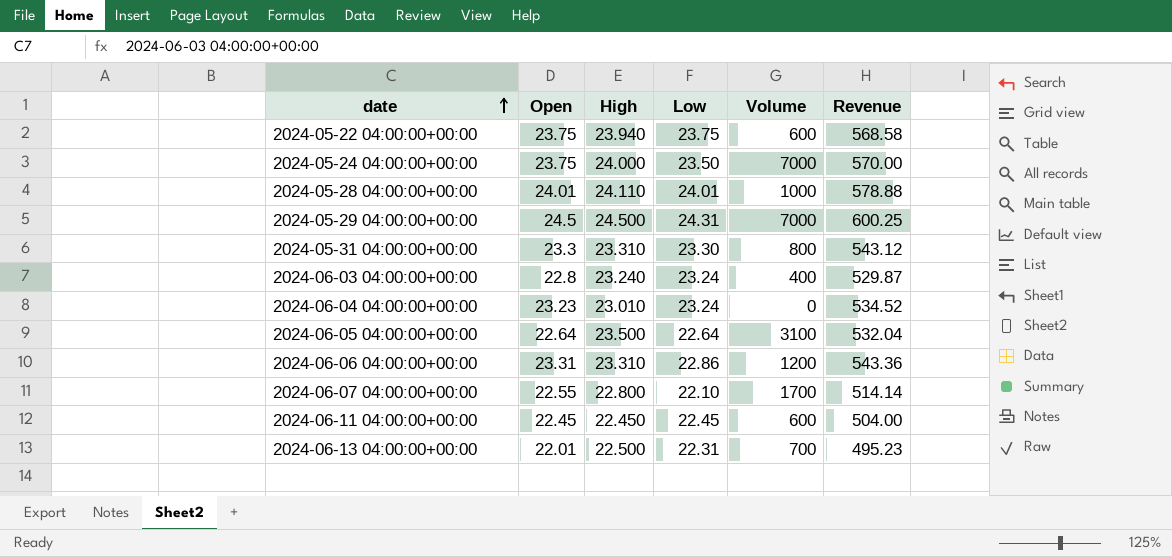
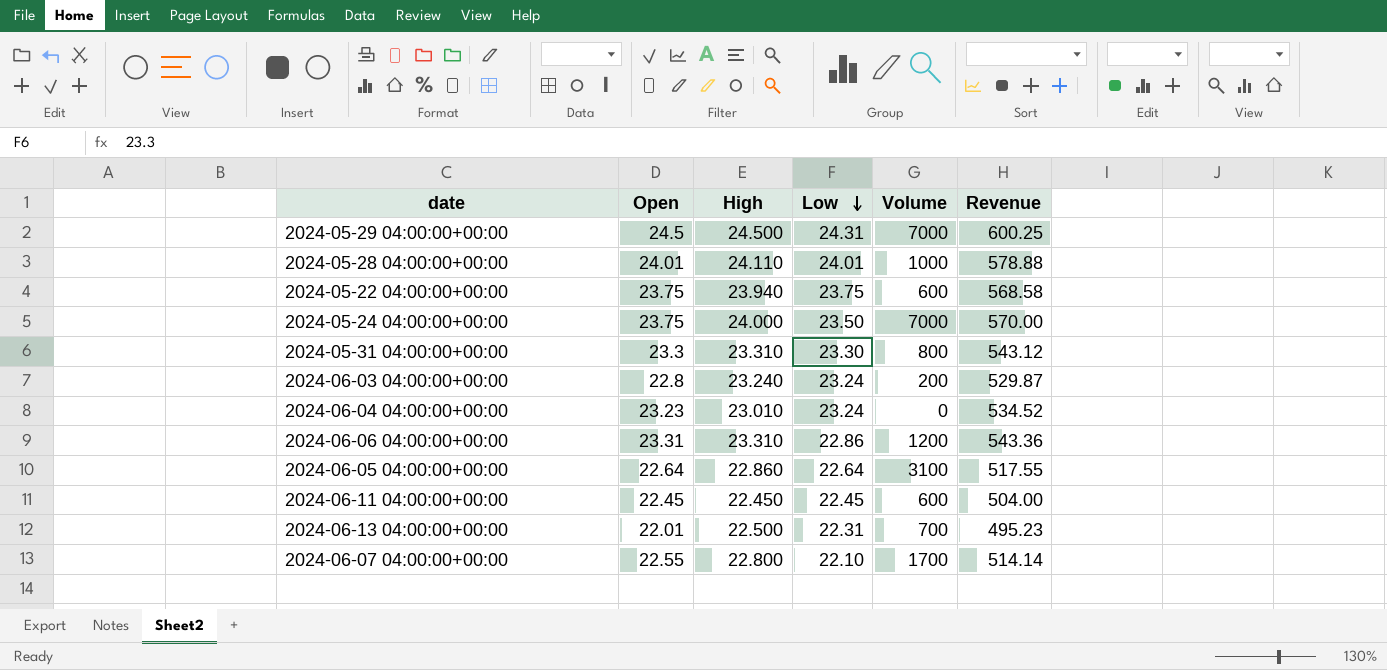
row order: date ascending -> Low descending
2024-06-03 04:00:00+00:00 | Volume: 400 -> 200
2024-06-05 04:00:00+00:00 | High: 23.500 -> 22.860
2024-06-05 04:00:00+00:00 | Revenue: 532.04 -> 517.55

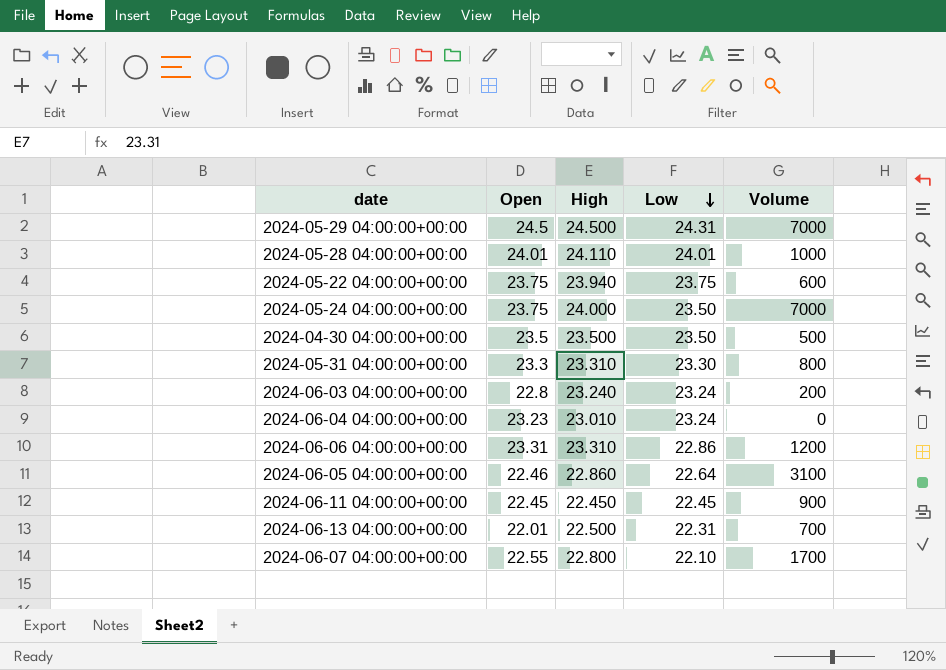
column Revenue | formula: [Open] * [High] -> none
row 2024-04-30 04:00:00+00:00: none -> 23.5 | 23.500 | 23.50 | 500
2024-06-05 04:00:00+00:00 | Open: 22.64 -> 22.46
2024-06-11 04:00:00+00:00 | Volume: 600 -> 900

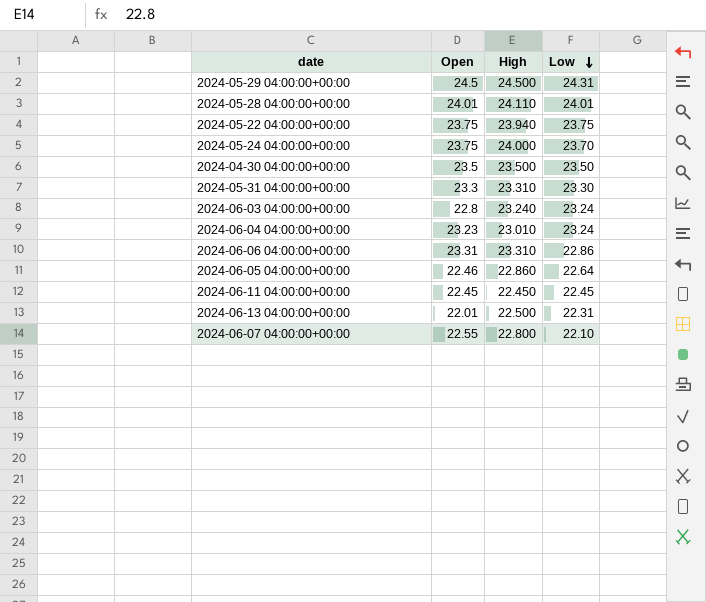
column Volume | position: 5 -> none
2024-05-24 04:00:00+00:00 | Low: 23.50 -> 23.70

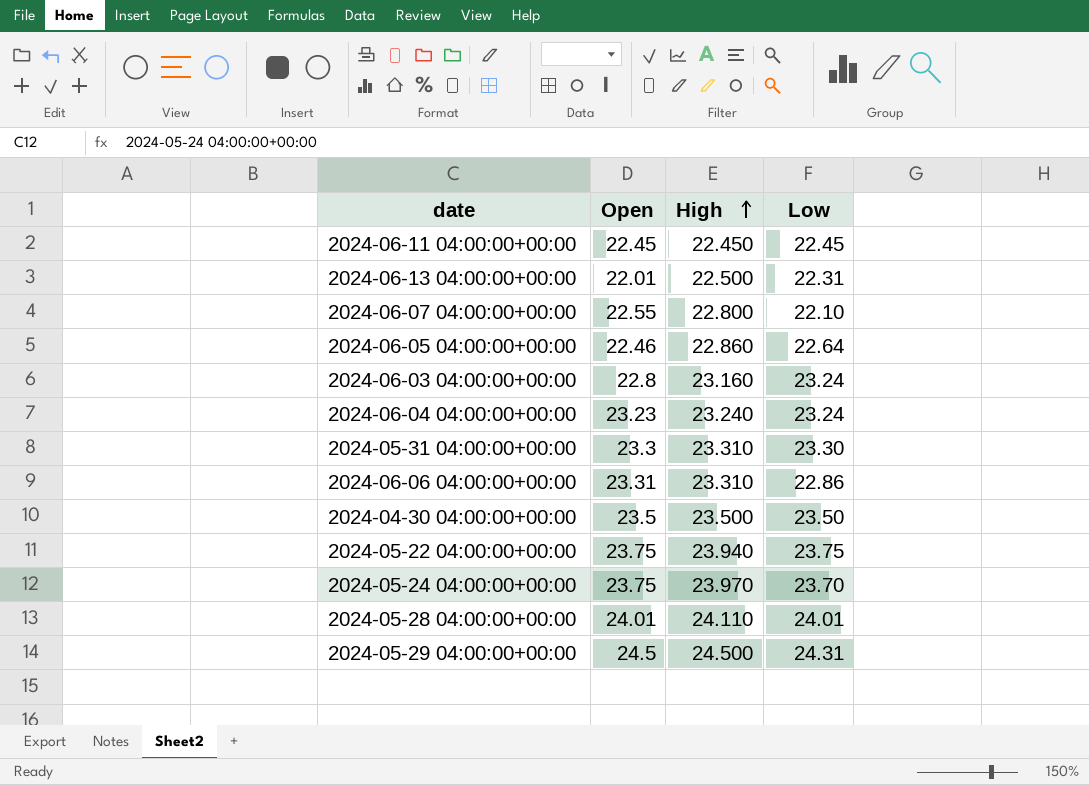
row order: Low descending -> High ascending
2024-06-03 04:00:00+00:00 | High: 23.240 -> 23.160
2024-06-04 04:00:00+00:00 | High: 23.010 -> 23.240
2024-05-24 04:00:00+00:00 | High: 24.000 -> 23.970

